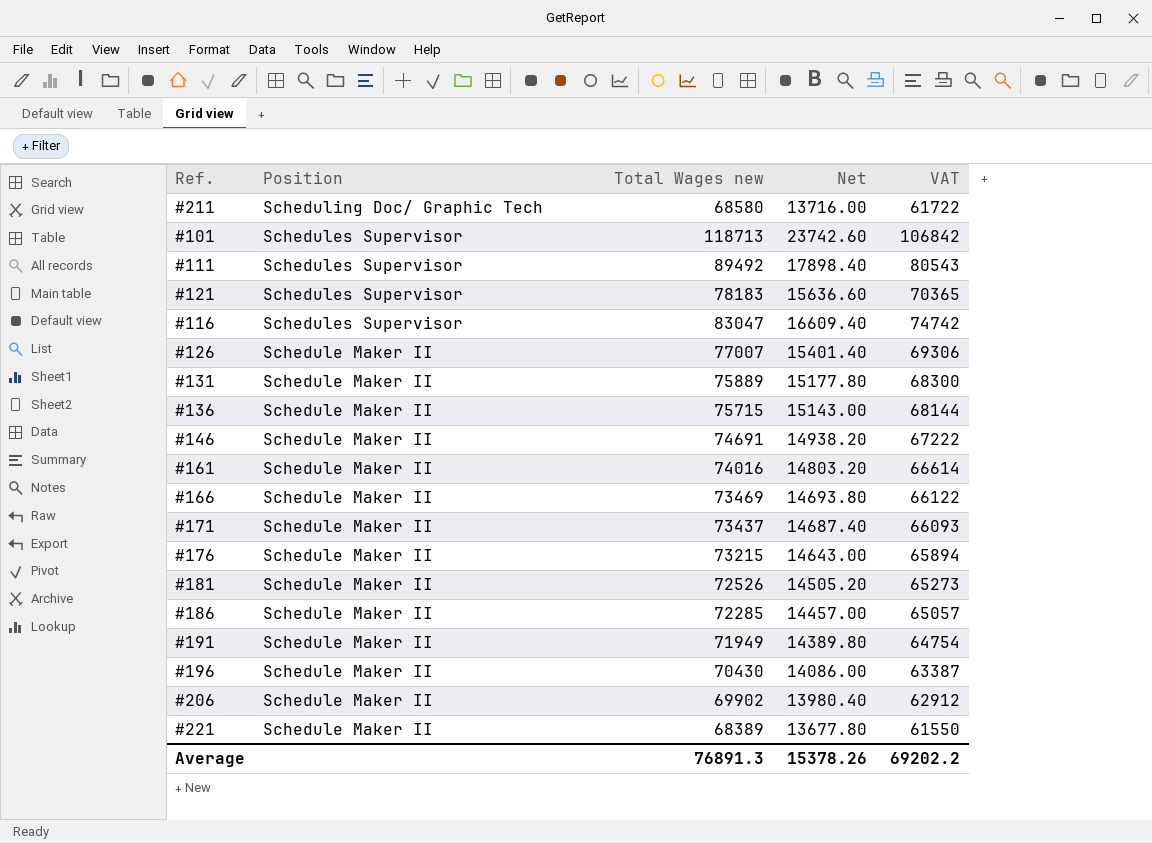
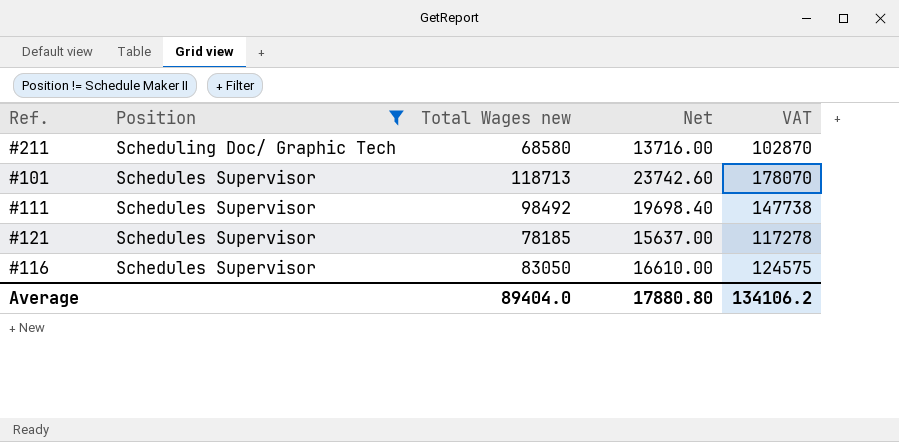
filter: none -> Position != Schedule Maker II
column VAT | formula: [Total Wages new] * 0.9 -> [Total Wages new] * 1.5
#111 | Total Wages new: 89492 -> 98492
#111 | Net: 17898.40 -> 19698.40
#121 | Total Wages new: 78183 -> 78185
#121 | Net: 15636.60 -> 15637.00
#116 | Total Wages new: 83047 -> 83050
#116 | Net: 16609.40 -> 16610.00
Average | Total Wages new: 76891.3 -> 89404.0
Average | Net: 15378.26 -> 17880.80
Average | VAT: 69202.2 -> 134106.2

